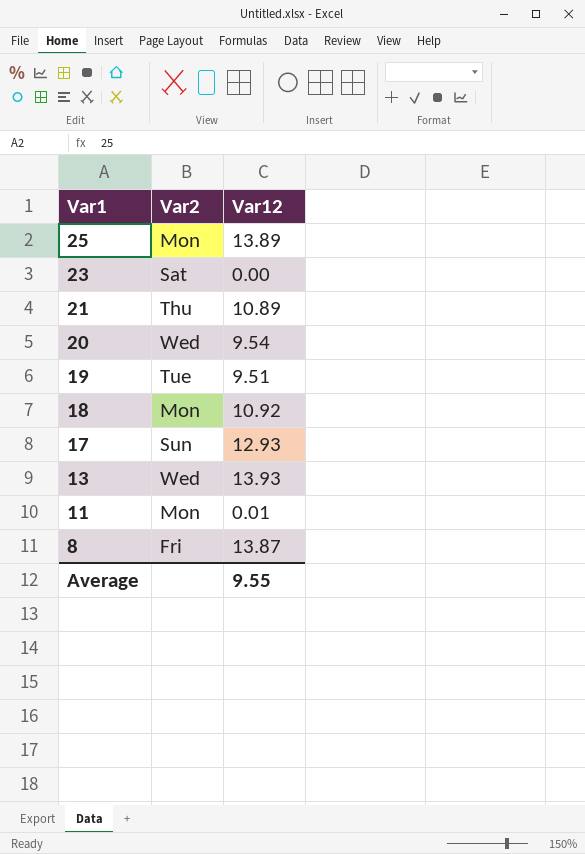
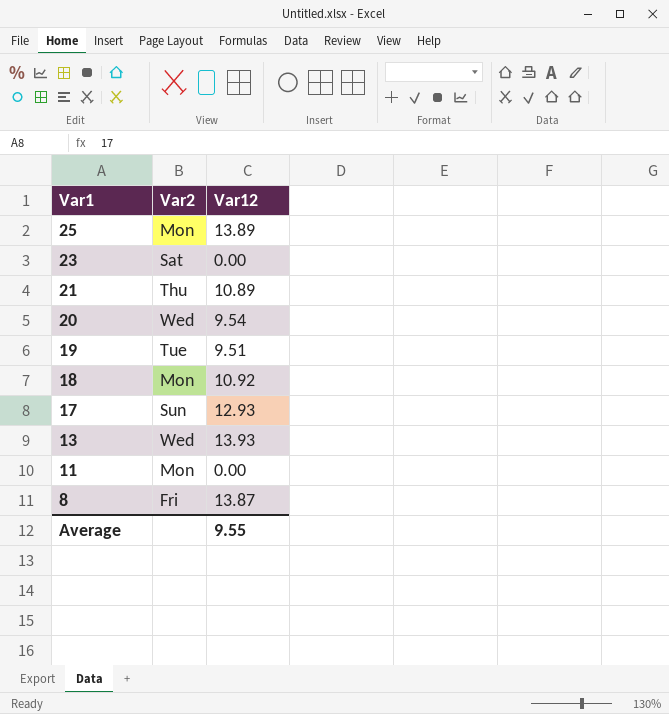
11 | Var12: 0.01 -> 0.00

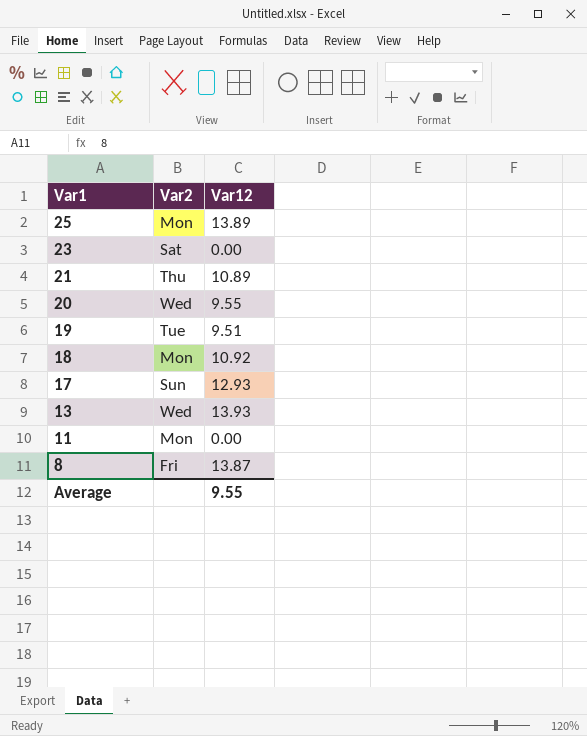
20 | Var12: 9.54 -> 9.55

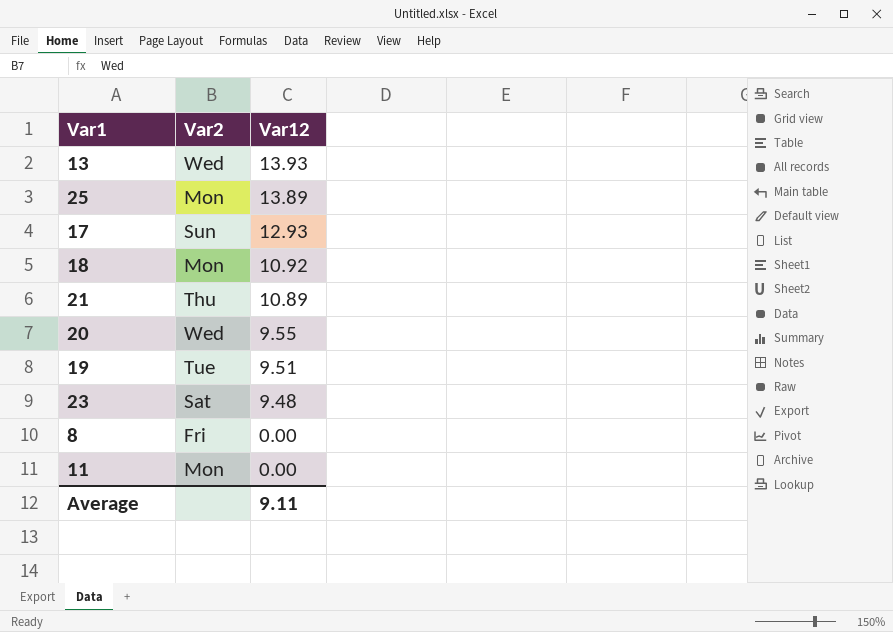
row order: Var1 descending -> Var12 descending
23 | Var12: 0.00 -> 9.48
8 | Var12: 13.87 -> 0.00
Average | Var12: 9.55 -> 9.11

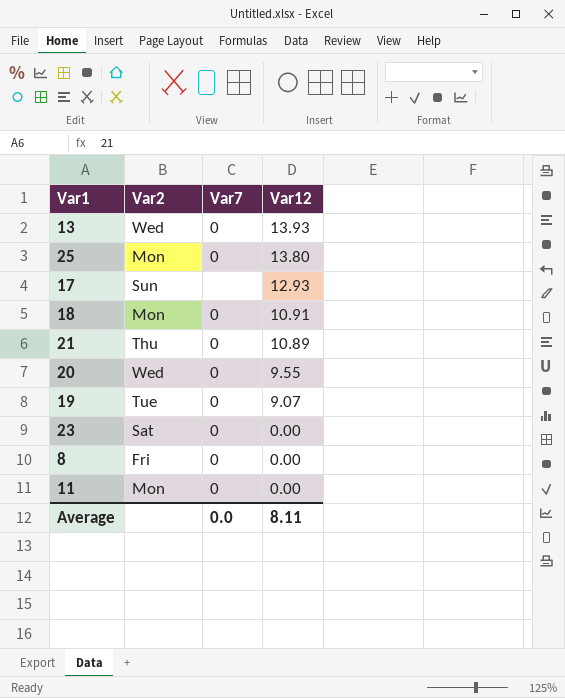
column Var7 | position: none -> 3
25 | Var12: 13.89 -> 13.80
18 | Var12: 10.92 -> 10.91
19 | Var12: 9.51 -> 9.07
23 | Var12: 9.48 -> 0.00
Average | Var12: 9.11 -> 8.11

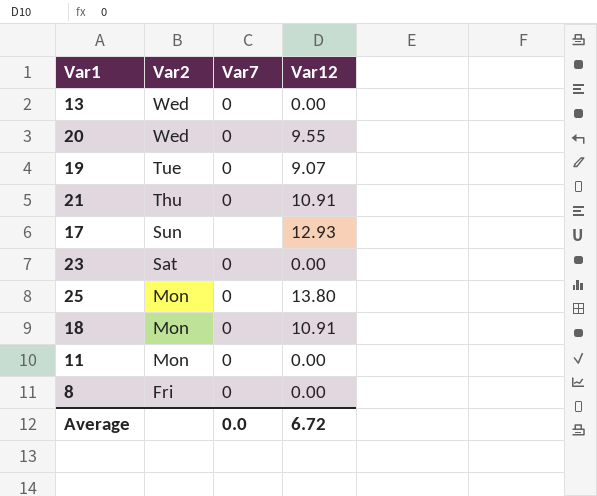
row order: Var12 descending -> Var2 descending
13 | Var12: 13.93 -> 0.00
21 | Var12: 10.89 -> 10.91
Average | Var12: 8.11 -> 6.72

